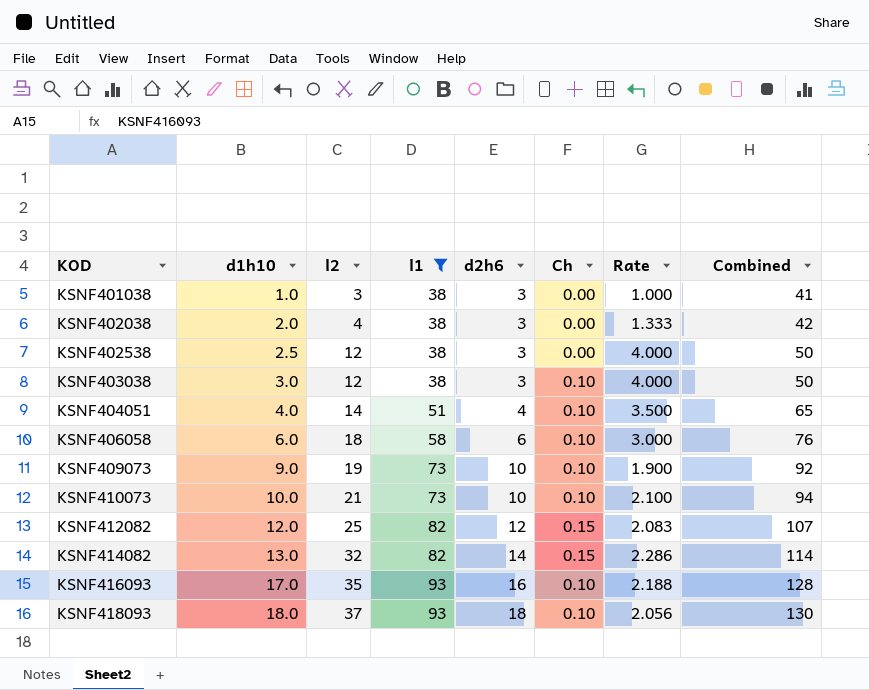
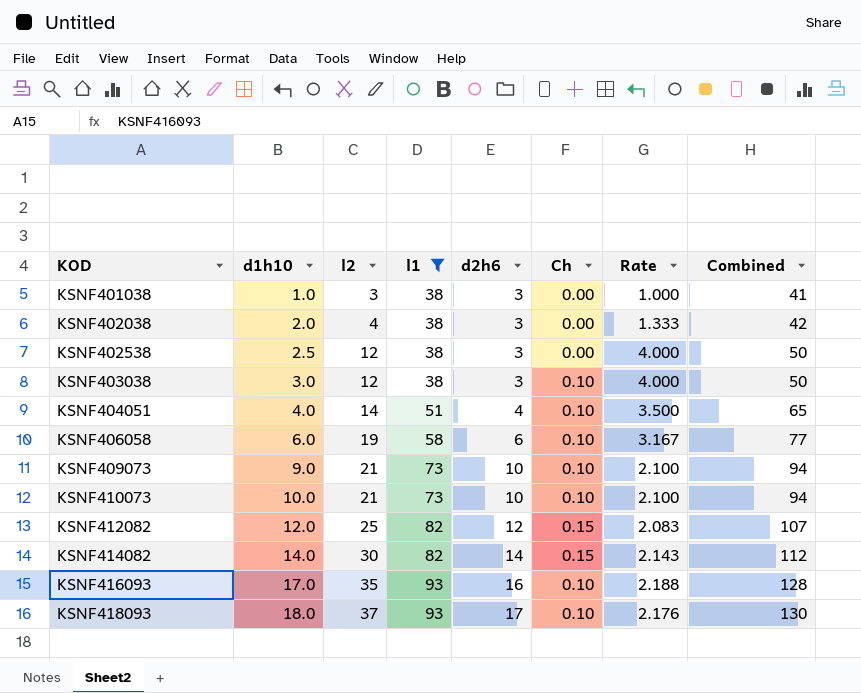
KSNF406058 | l2: 18 -> 19
KSNF406058 | Rate: 3.000 -> 3.167
KSNF406058 | Combined: 76 -> 77
KSNF409073 | l2: 19 -> 21
KSNF409073 | Rate: 1.900 -> 2.100
KSNF409073 | Combined: 92 -> 94
KSNF414082 | d1h10: 13.0 -> 14.0
KSNF414082 | l2: 32 -> 30
KSNF414082 | Rate: 2.286 -> 2.143
KSNF414082 | Combined: 114 -> 112
KSNF418093 | d2h6: 18 -> 17
KSNF418093 | Rate: 2.056 -> 2.176

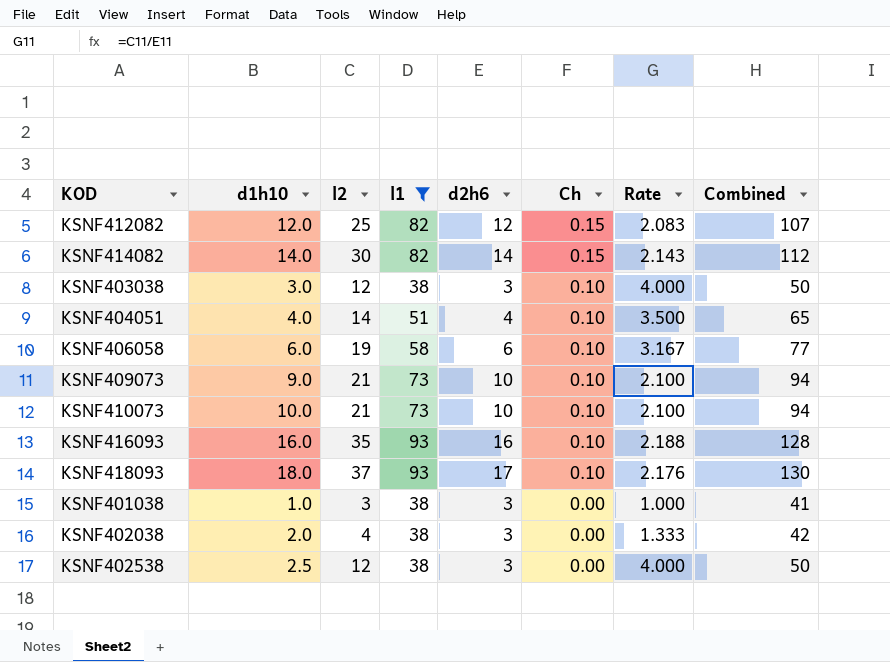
row order: KOD ascending -> Ch descending
KSNF416093 | d1h10: 17.0 -> 16.0

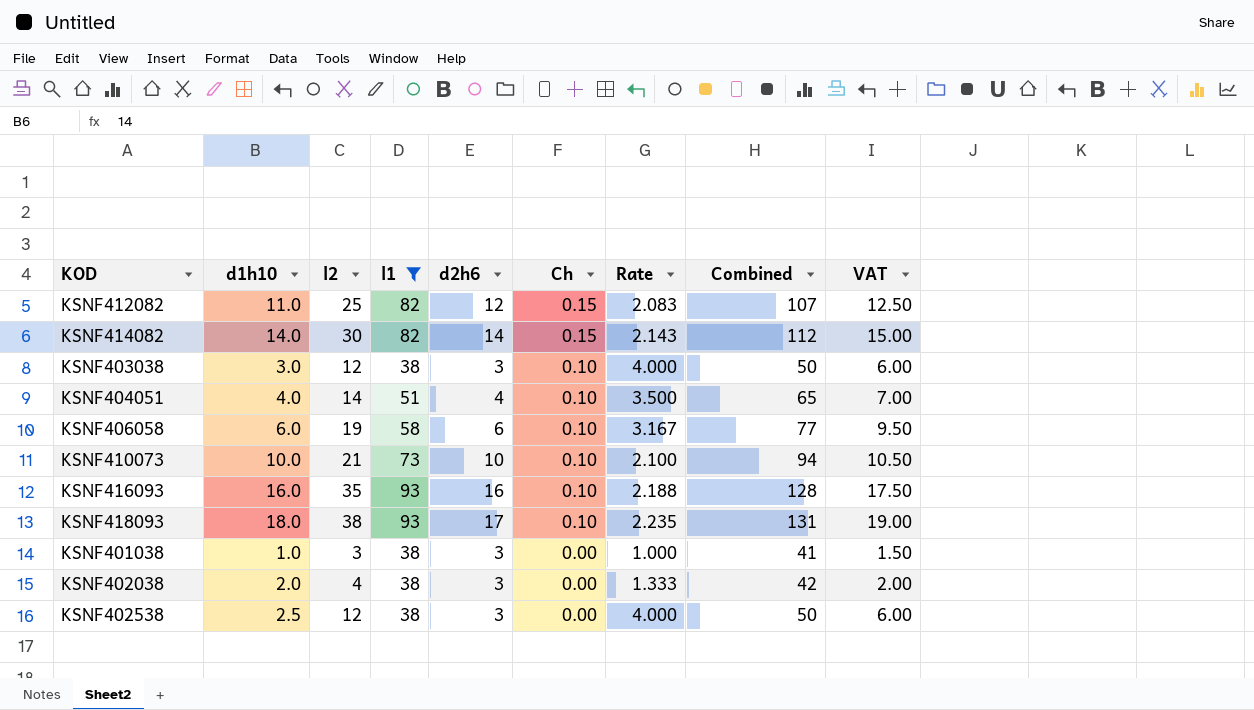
column VAT | formula: none -> [l2] * 0.5
row KSNF409073: 9.0 | 21 | 73 | 10 | 0.10 | 2.100 | 94 -> none
KSNF412082 | d1h10: 12.0 -> 11.0
KSNF418093 | l2: 37 -> 38
KSNF418093 | Rate: 2.176 -> 2.235
KSNF418093 | Combined: 130 -> 131

